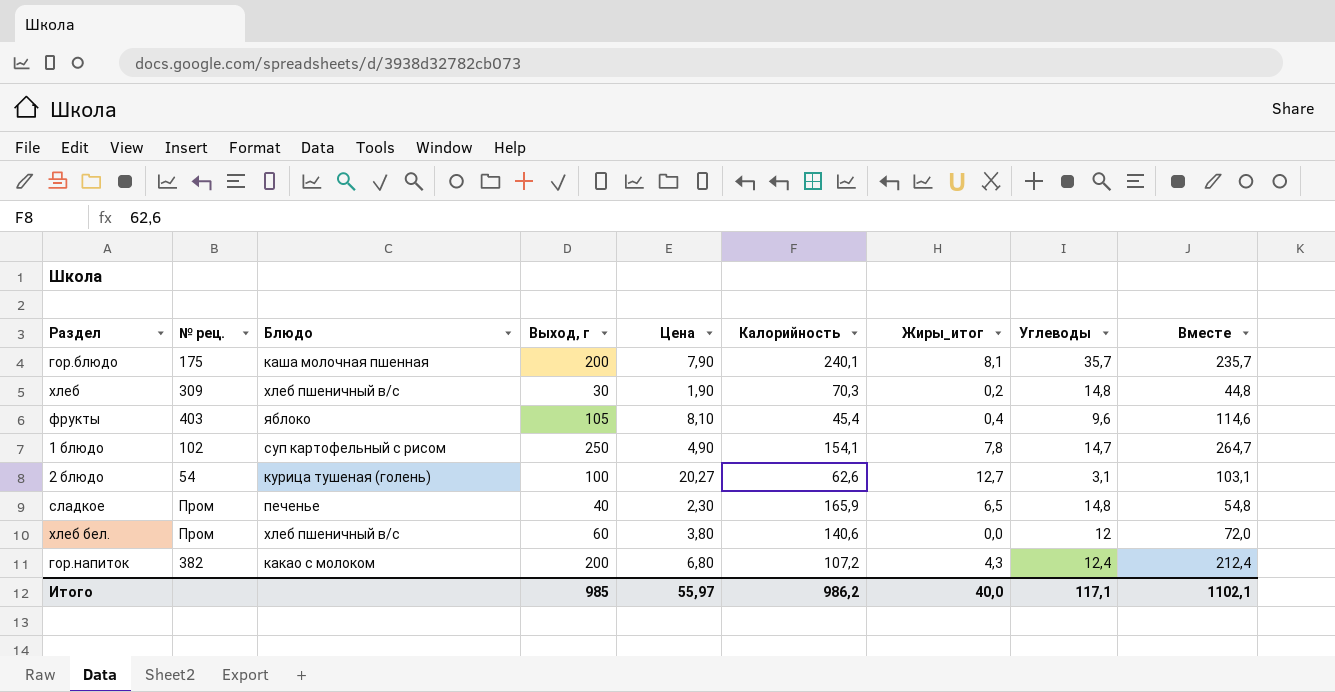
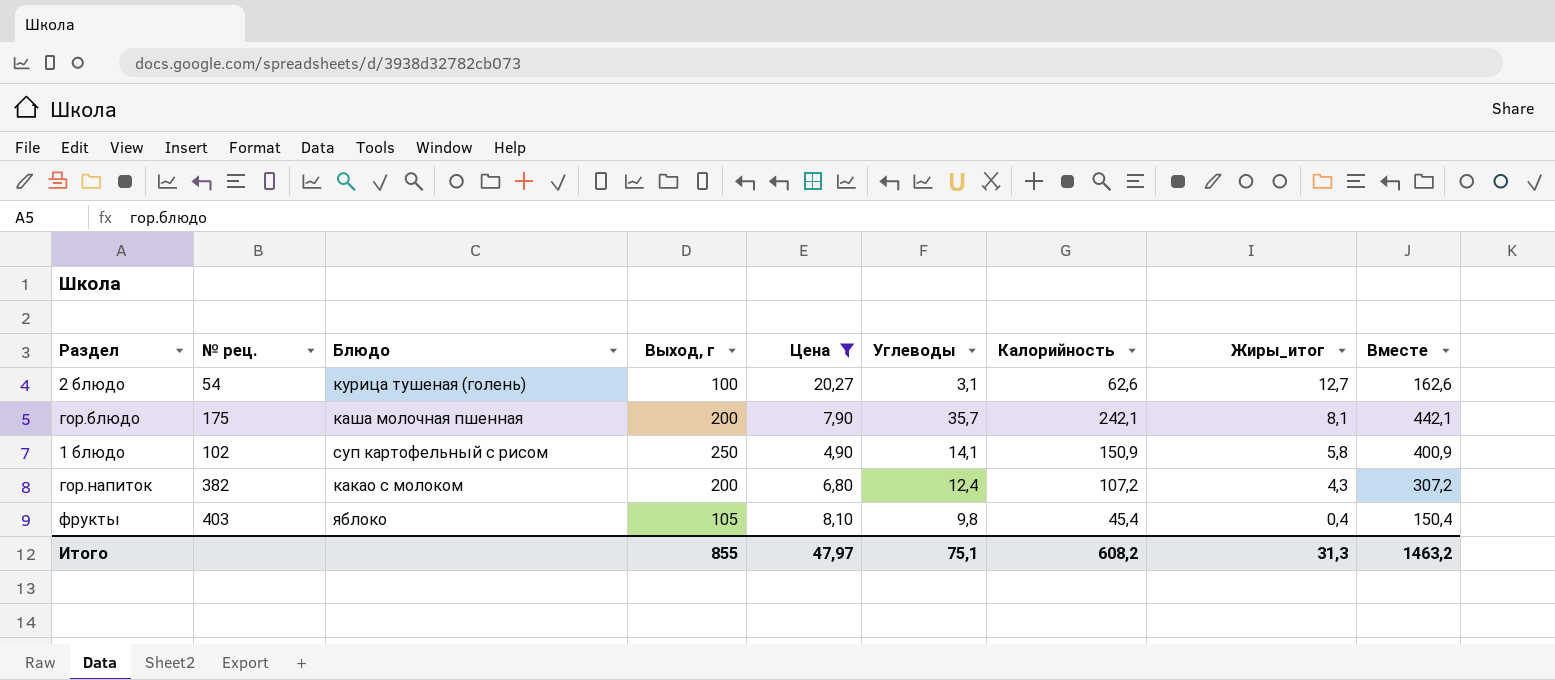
filter: none -> Цена >= 4,90
row order: none -> Жиры_итог descending
column Углеводы | position: 8 -> 6
column Вместе | formula: [Выход, г] + [Углеводы] -> [Выход, г] + [Калорийность]
гор.блюдо | Калорийность: 240,1 -> 242,1
1 блюдо | Углеводы: 14,7 -> 14,1
1 блюдо | Калорийность: 154,1 -> 150,9
1 блюдо | Жиры_итог: 7,8 -> 5,8
фрукты | Углеводы: 9,6 -> 9,8
Итого | Выход, г: 985 -> 855
Итого | Цена: 55,97 -> 47,97
Итого | Углеводы: 117,1 -> 75,1
Итого | Калорийность: 986,2 -> 608,2
Итого | Жиры_итог: 40,0 -> 31,3
Итого | Вместе: 1102,1 -> 1463,2

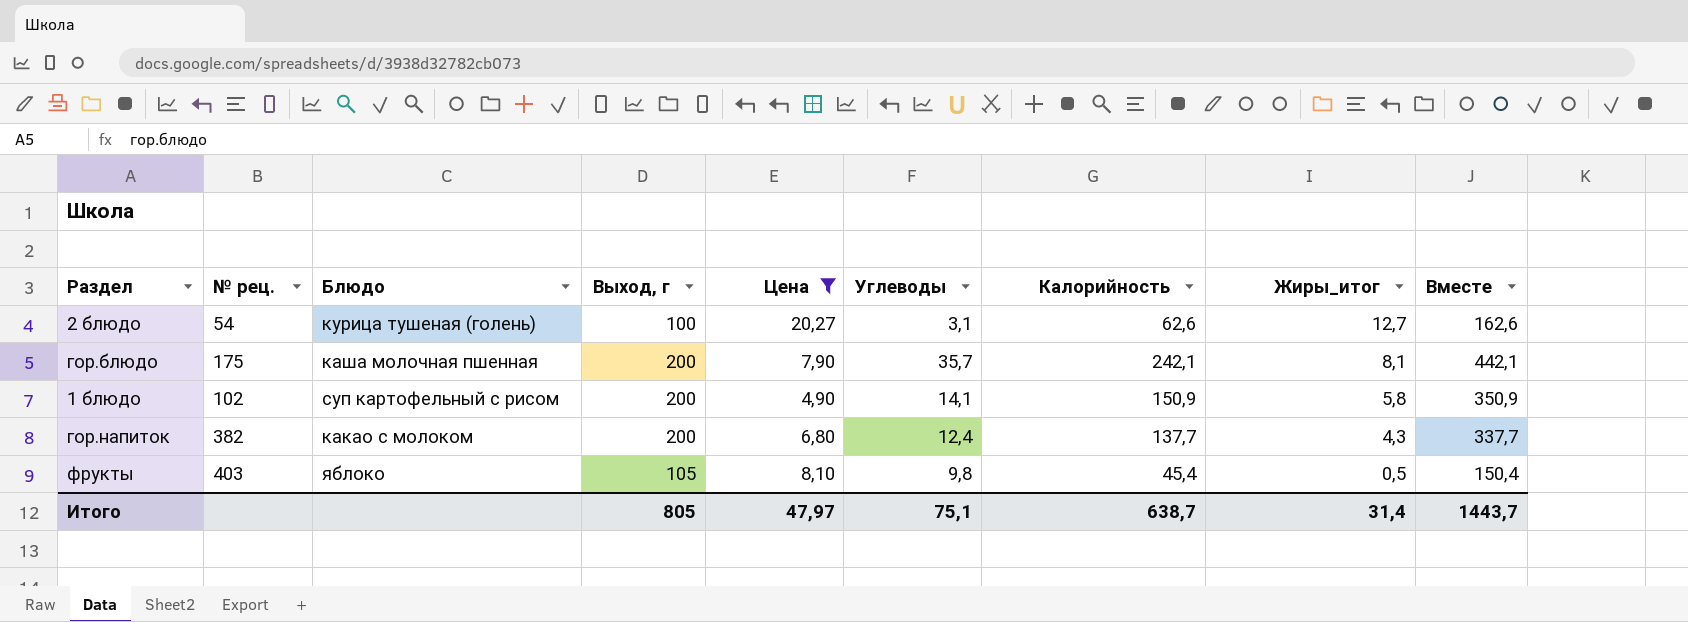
1 блюдо | Выход, г: 250 -> 200
1 блюдо | Вместе: 400,9 -> 350,9
гор.напиток | Калорийность: 107,2 -> 137,7
гор.напиток | Вместе: 307,2 -> 337,7
фрукты | Жиры_итог: 0,4 -> 0,5
Итого | Выход, г: 855 -> 805
Итого | Калорийность: 608,2 -> 638,7
Итого | Жиры_итог: 31,3 -> 31,4
Итого | Вместе: 1463,2 -> 1443,7

